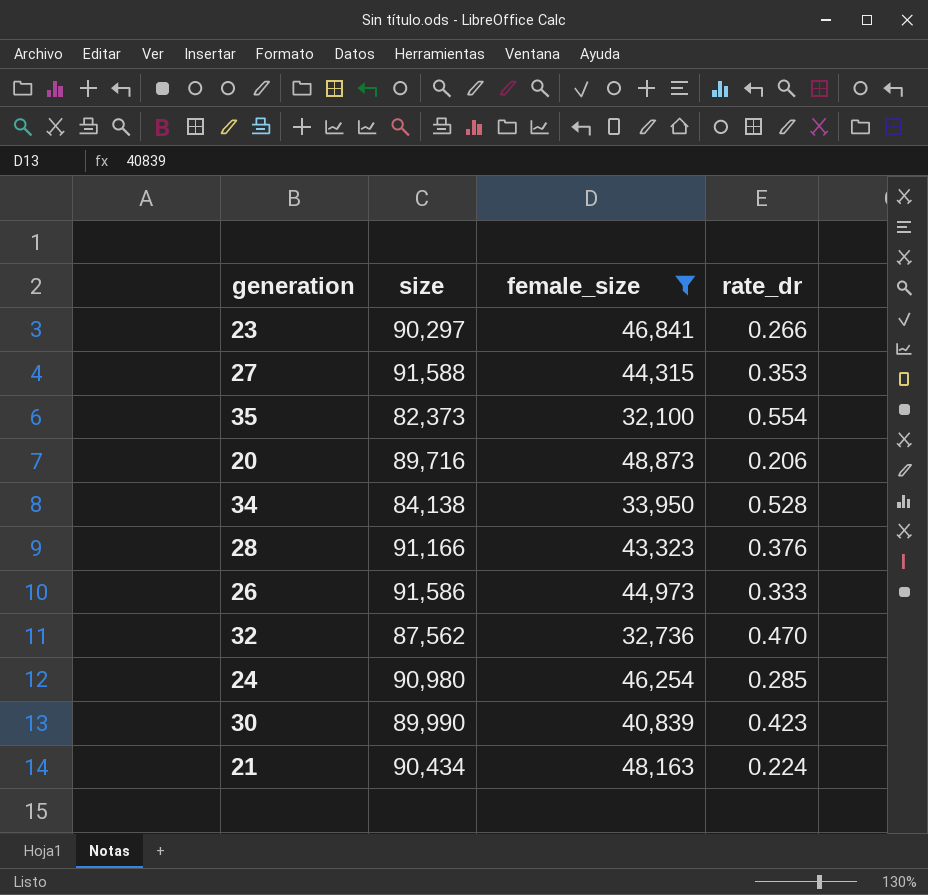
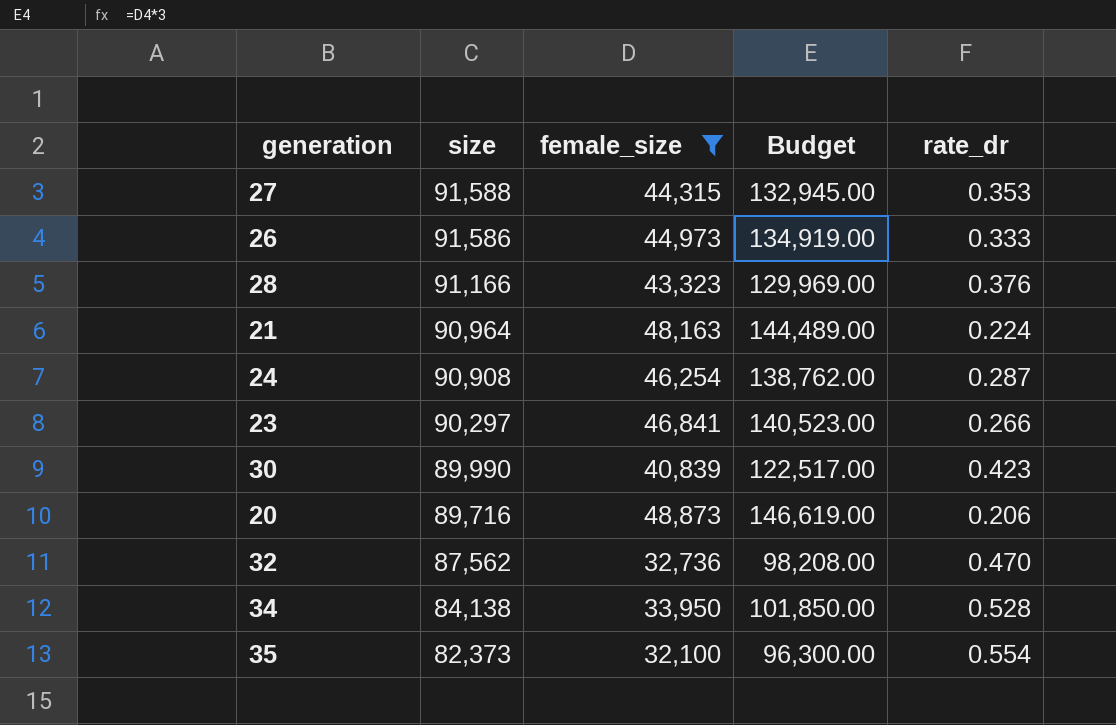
row order: none -> size descending
column Budget | formula: none -> [female_size] * 3
21 | size: 90,434 -> 90,964
24 | size: 90,980 -> 90,908
24 | rate_dr: 0.285 -> 0.287

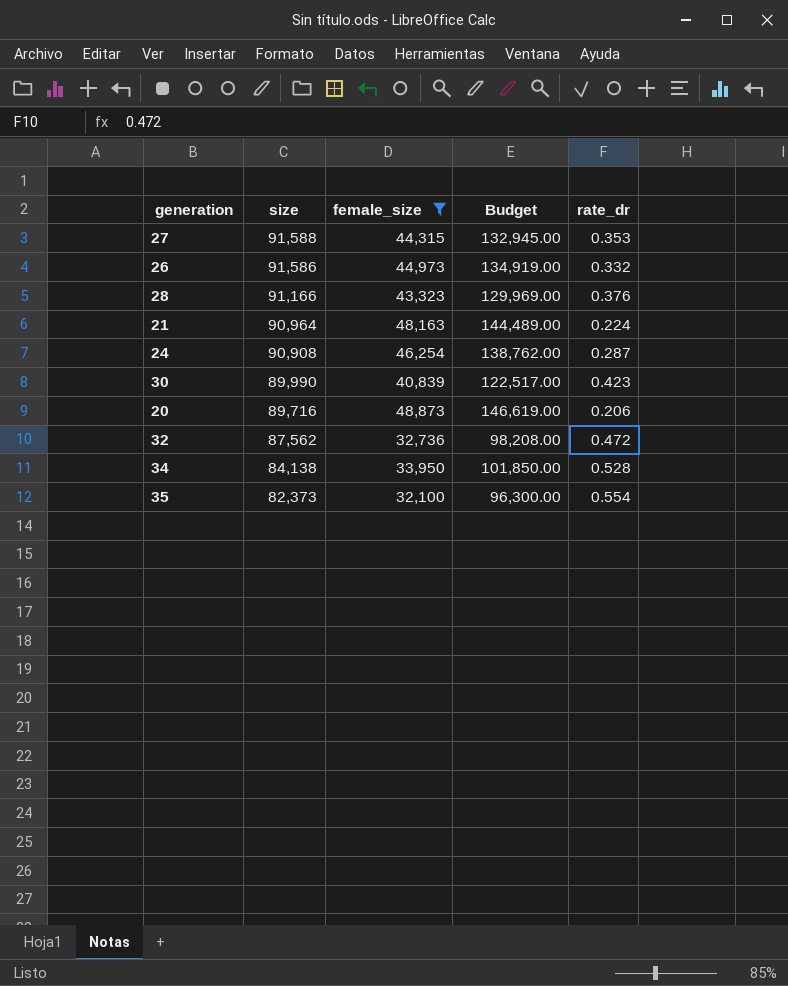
row 23: 90,297 | 46,841 | 140,523.00 | 0.266 -> none
26 | rate_dr: 0.333 -> 0.332
32 | rate_dr: 0.470 -> 0.472

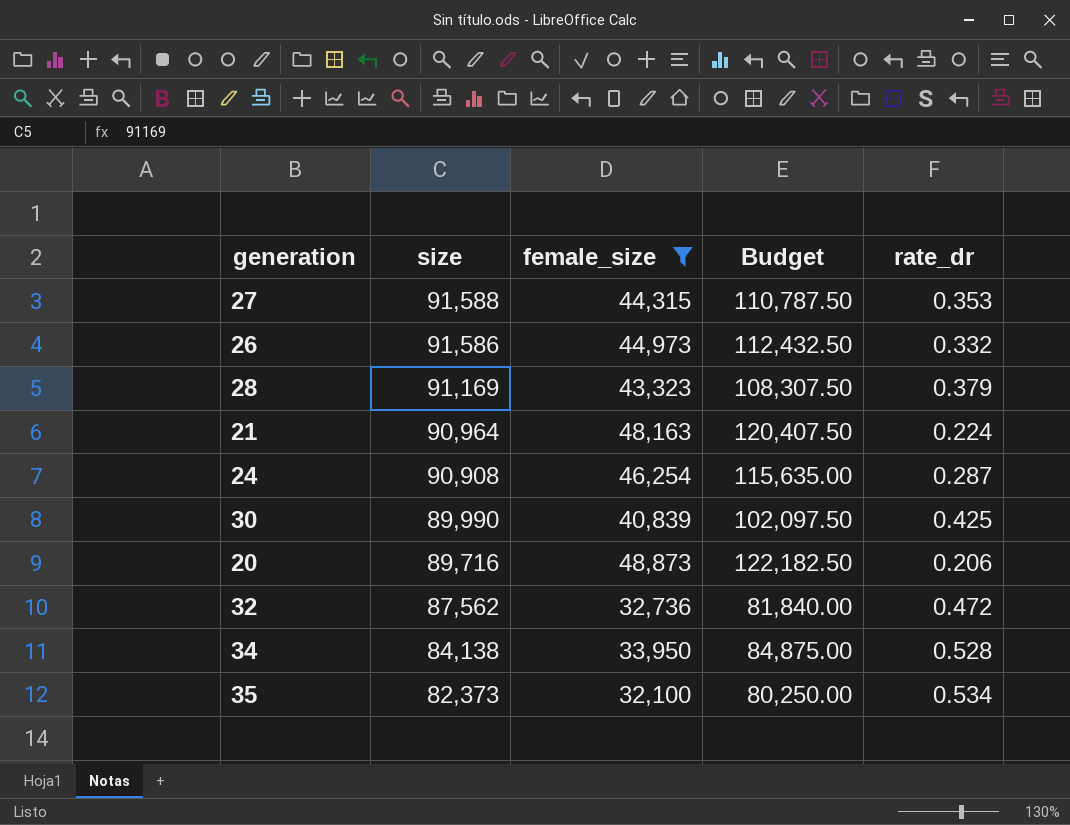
column Budget | formula: [female_size] * 3 -> [female_size] * 2.5
28 | size: 91,166 -> 91,169
28 | rate_dr: 0.376 -> 0.379
30 | rate_dr: 0.423 -> 0.425
35 | rate_dr: 0.554 -> 0.534

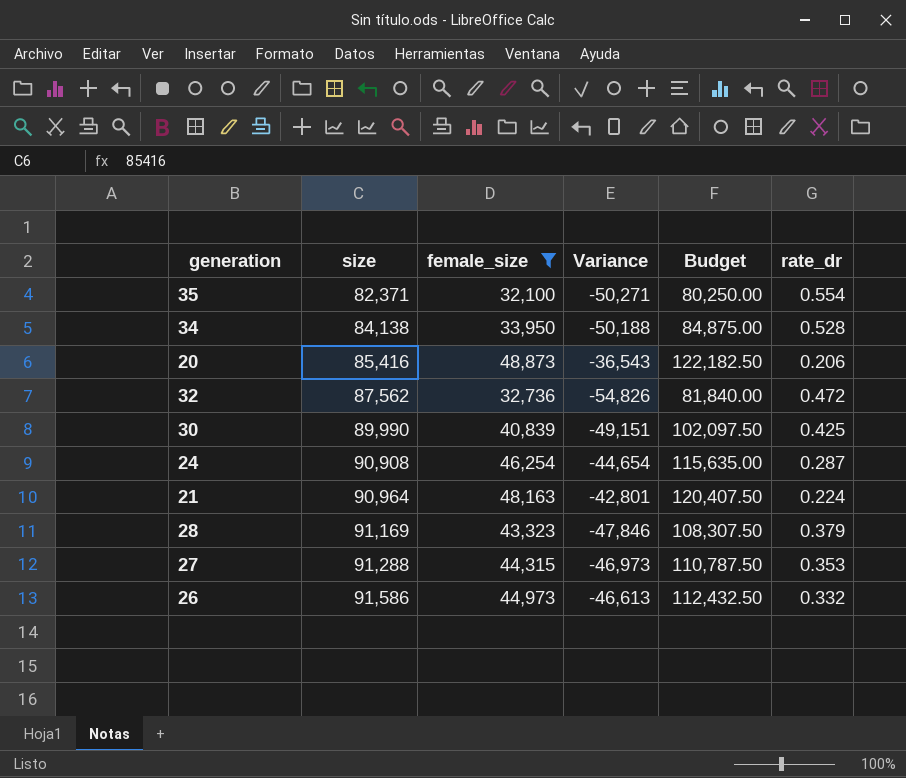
row order: size descending -> size ascending
column Variance | formula: none -> [female_size] - [size]
35 | size: 82,373 -> 82,371
35 | rate_dr: 0.534 -> 0.554
20 | size: 89,716 -> 85,416
27 | size: 91,588 -> 91,288

